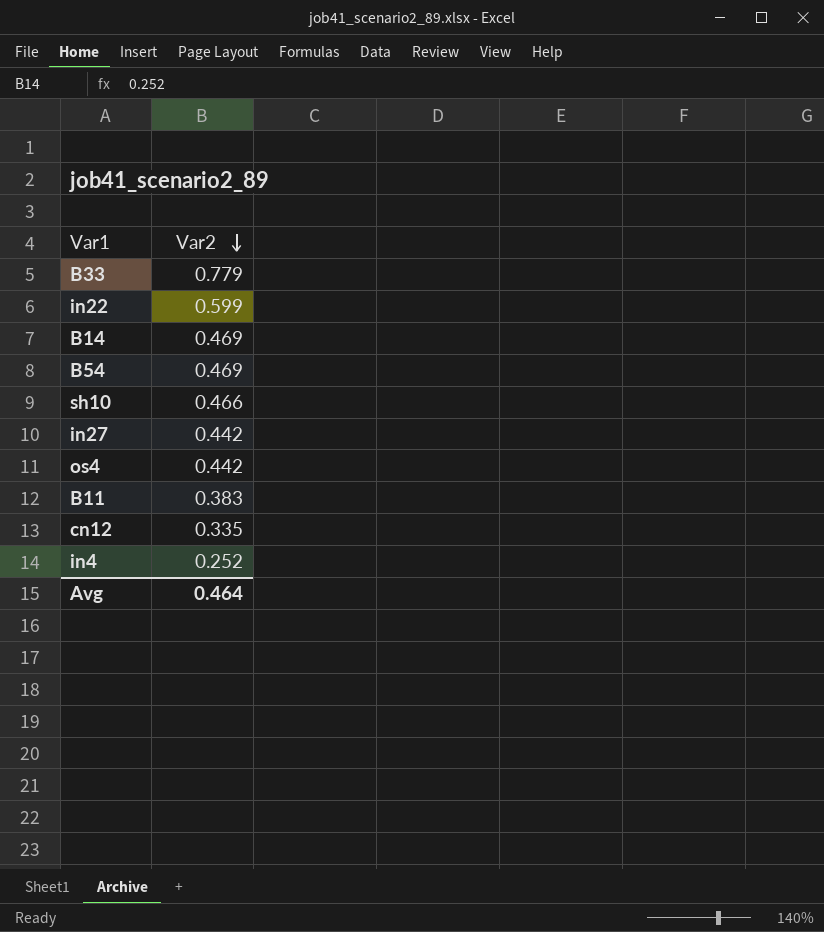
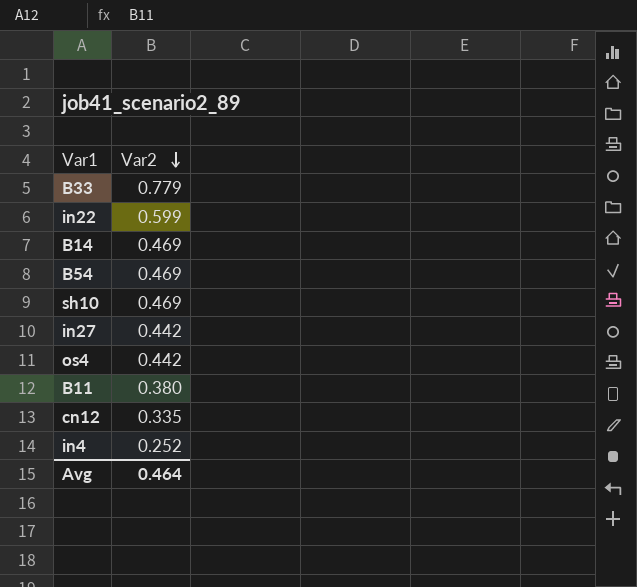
sh10 | Var2: 0.466 -> 0.469
B11 | Var2: 0.383 -> 0.380

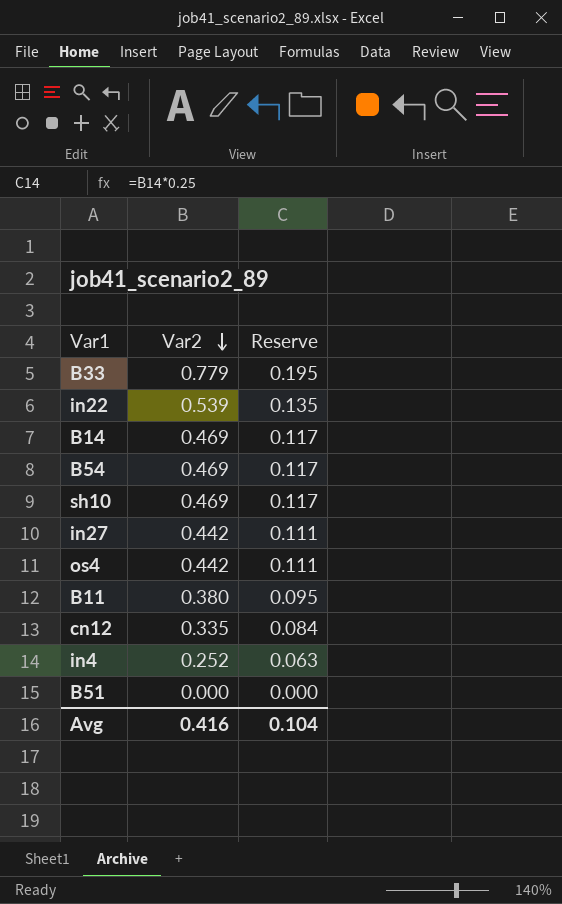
column Reserve | formula: none -> [Var2] * 0.25
in22 | Var2: 0.599 -> 0.539
row B51: none -> 0.000 | 0.000
Avg | Var2: 0.464 -> 0.416

